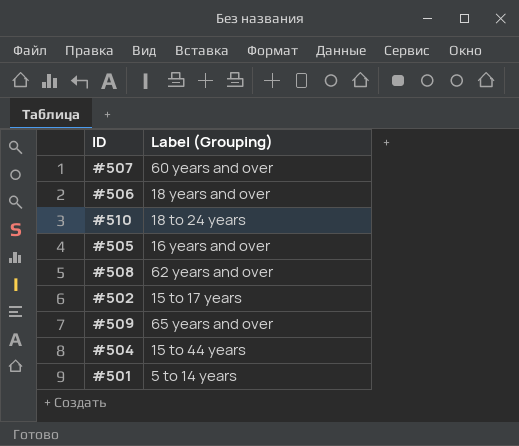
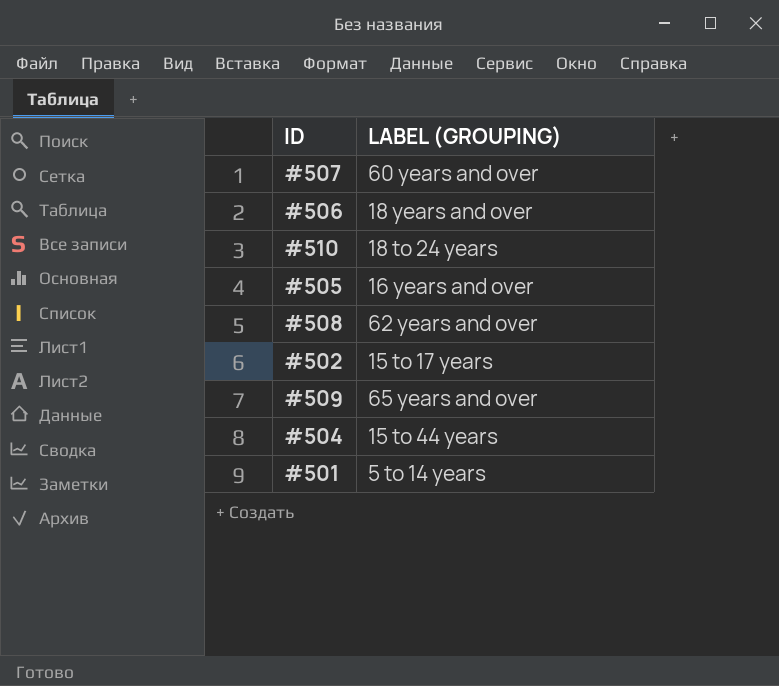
column name: Label (Grouping) -> LABEL (GROUPING)

